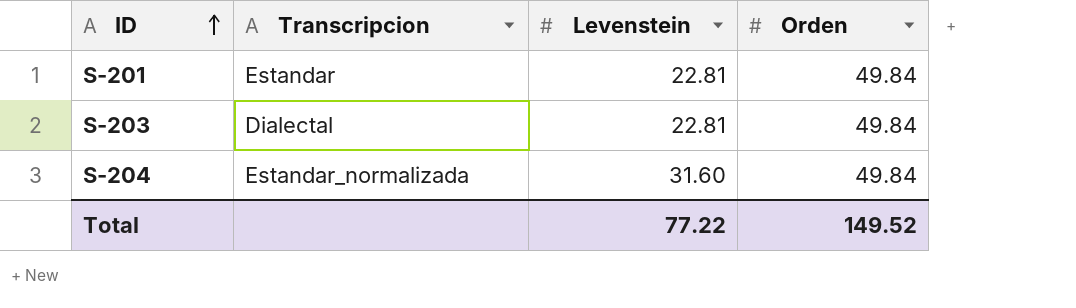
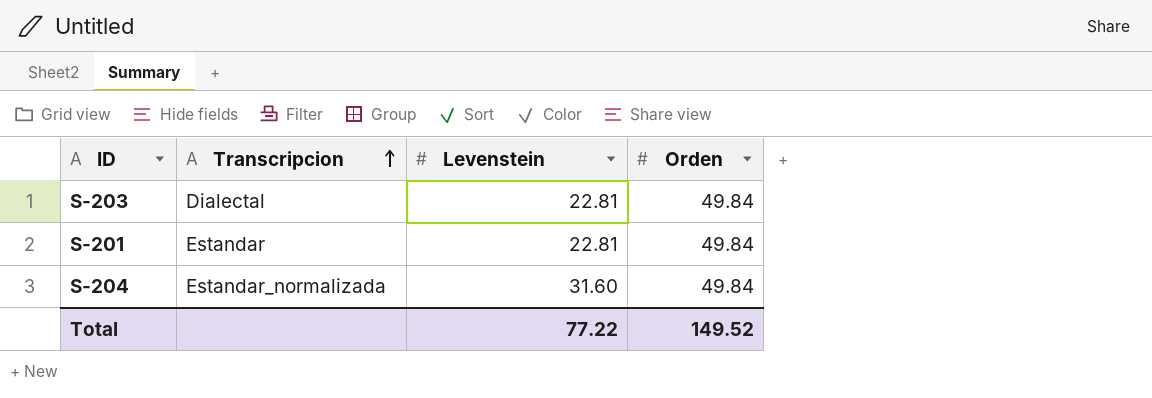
row order: ID ascending -> Transcripcion ascending

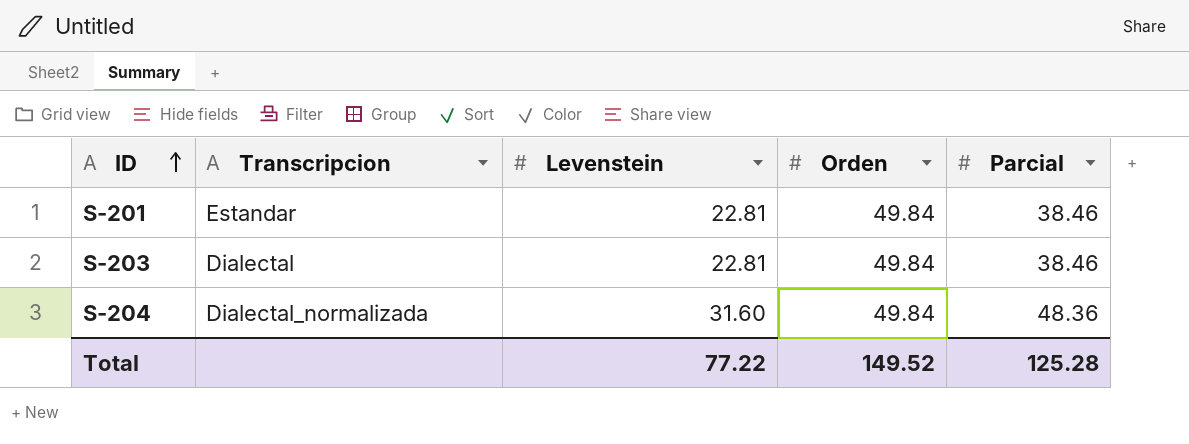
row order: Transcripcion ascending -> ID ascending
column Parcial | position: none -> 5
S-204 | Transcripcion: Estandar_normalizada -> Dialectal_normalizada

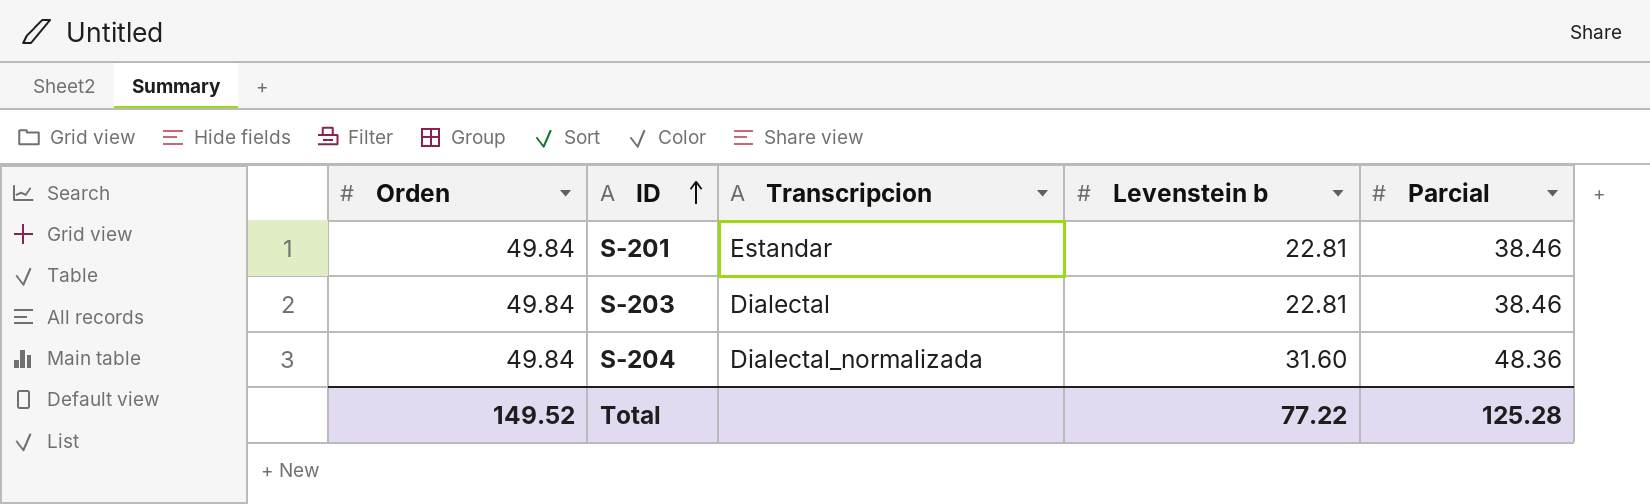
column Orden | position: 4 -> 1
column name: Levenstein -> Levenstein b

